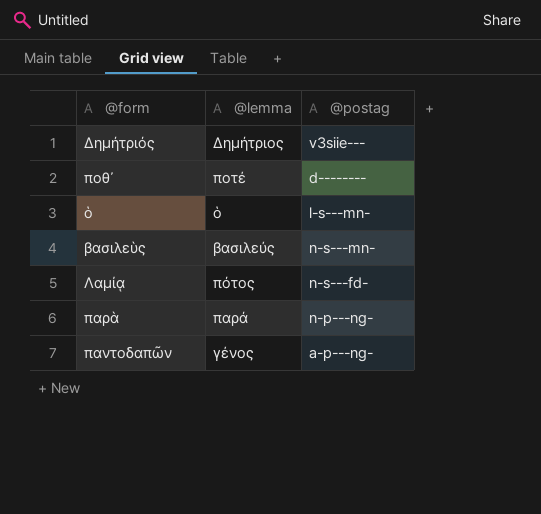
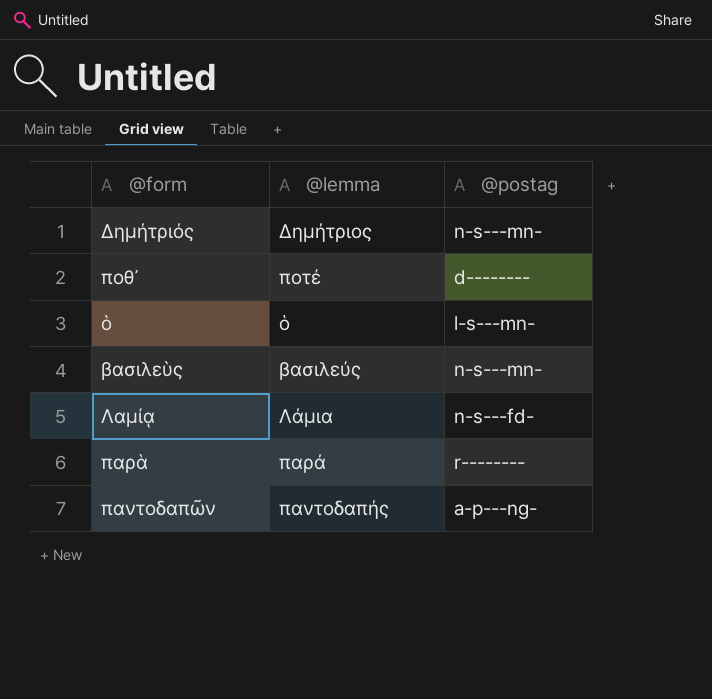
Δημήτριός | @postag: v3siie--- -> n-s---mn-
Λαμίᾳ | @lemma: πότος -> Λάμια
παρὰ | @postag: n-p---ng- -> r--------
παντοδαπῶν | @lemma: γένος -> παντοδαπής

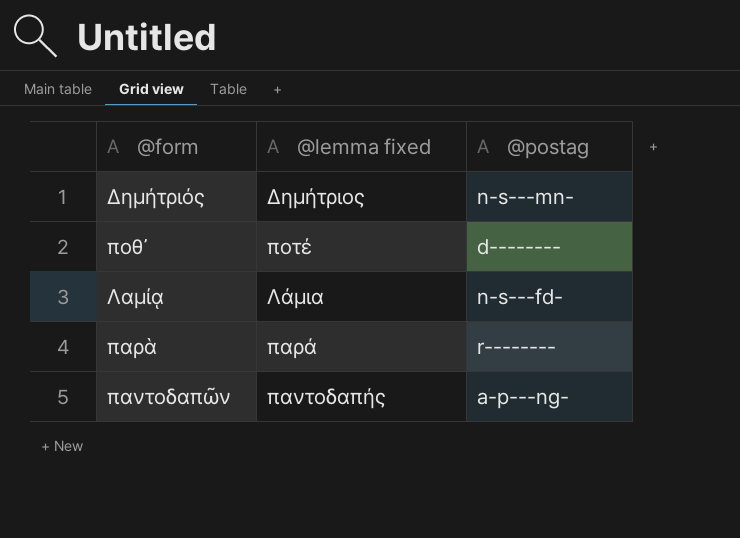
column name: @lemma -> @lemma fixed
row ὁ: ὁ | l-s---mn- -> none
row βασιλεὺς: βασιλεύς | n-s---mn- -> none

